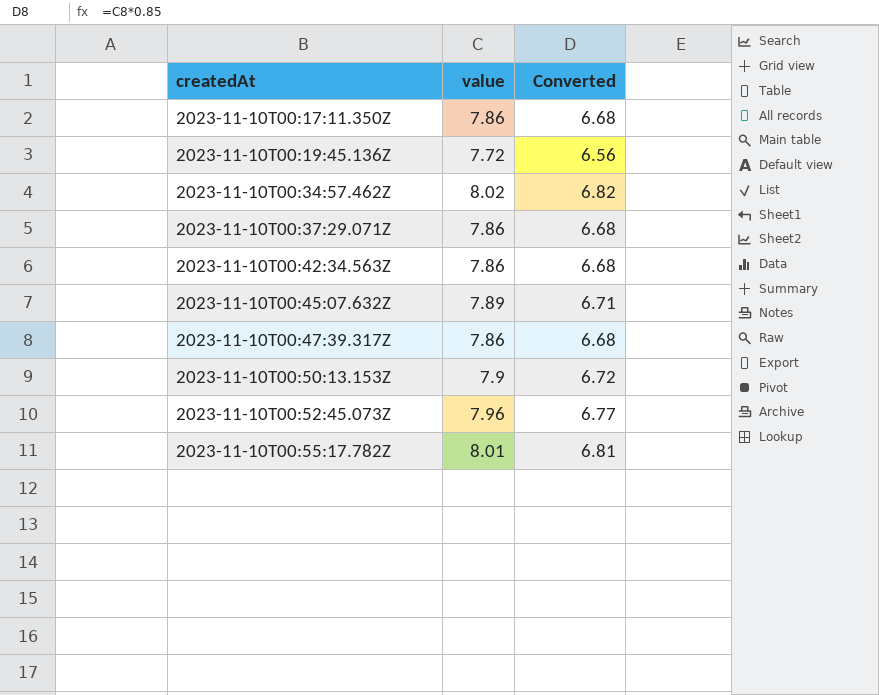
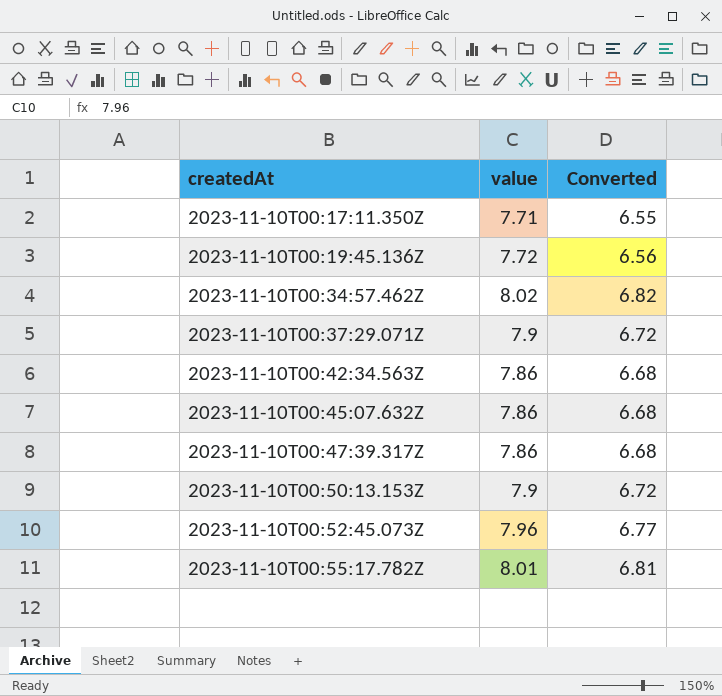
2023-11-10T00:17:11.350Z | value: 7.86 -> 7.71
2023-11-10T00:17:11.350Z | Converted: 6.68 -> 6.55
2023-11-10T00:37:29.071Z | value: 7.86 -> 7.9
2023-11-10T00:37:29.071Z | Converted: 6.68 -> 6.72
2023-11-10T00:45:07.632Z | value: 7.89 -> 7.86
2023-11-10T00:45:07.632Z | Converted: 6.71 -> 6.68

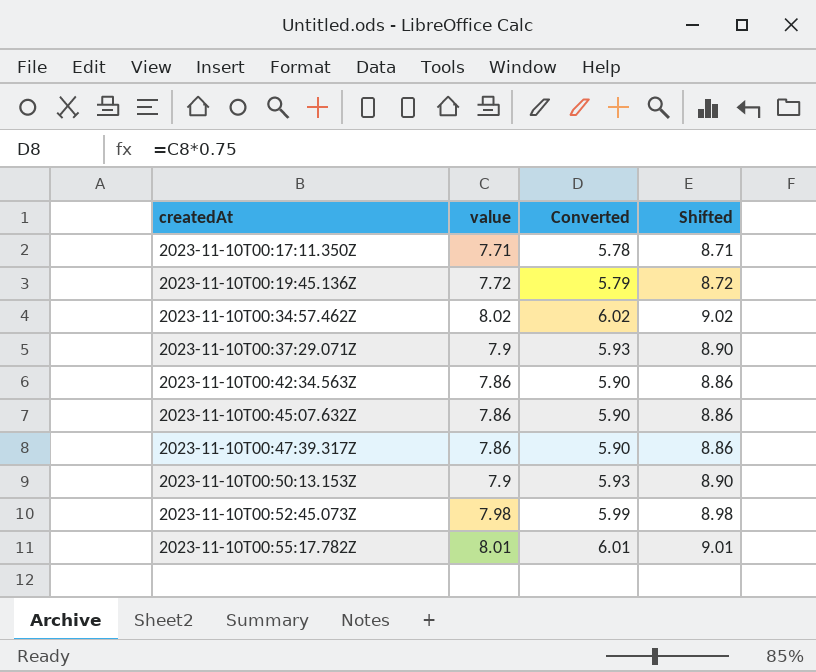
column Converted | formula: [value] * 0.85 -> [value] * 0.75
column Shifted | formula: none -> [value] + 1
2023-11-10T00:52:45.073Z | value: 7.96 -> 7.98

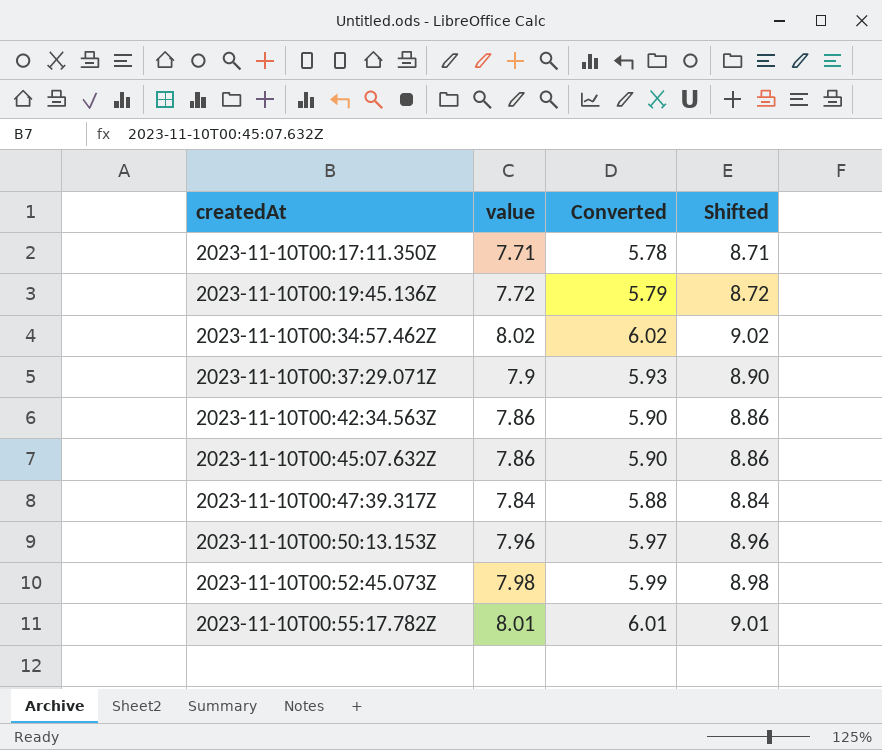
2023-11-10T00:47:39.317Z | value: 7.86 -> 7.84
2023-11-10T00:47:39.317Z | Converted: 5.90 -> 5.88
2023-11-10T00:47:39.317Z | Shifted: 8.86 -> 8.84
2023-11-10T00:50:13.153Z | value: 7.9 -> 7.96
2023-11-10T00:50:13.153Z | Converted: 5.93 -> 5.97
2023-11-10T00:50:13.153Z | Shifted: 8.90 -> 8.96

